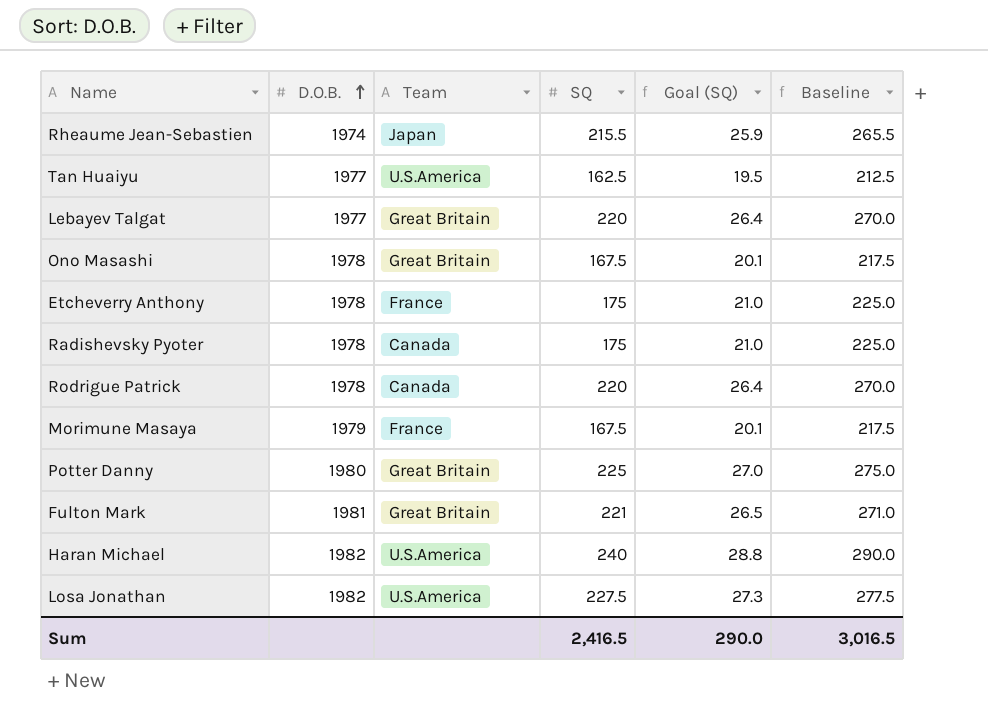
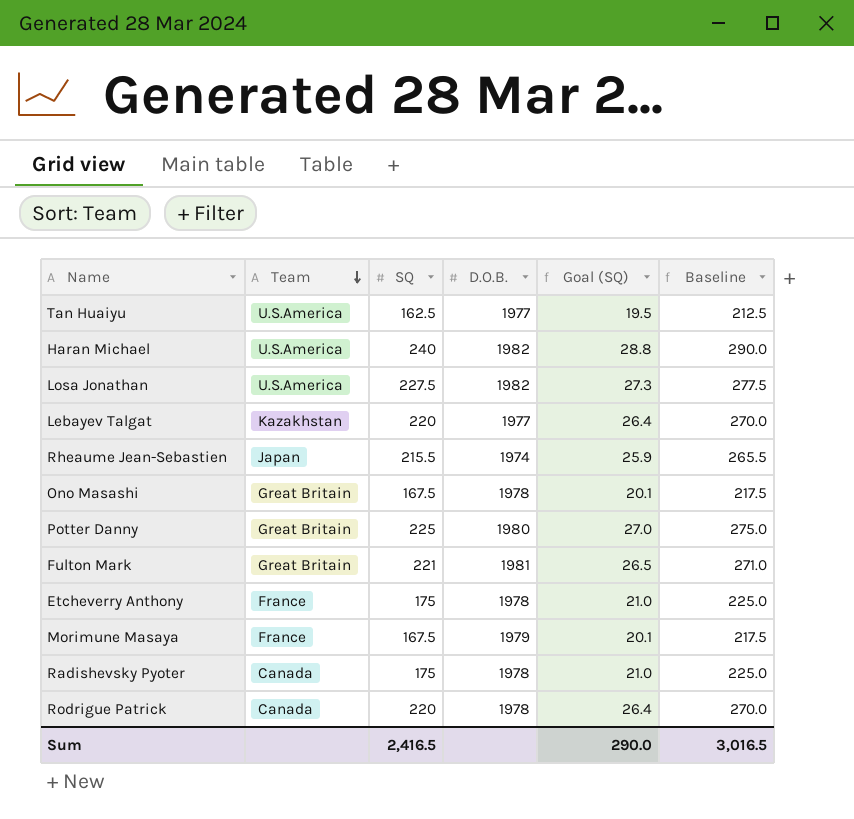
row order: D.O.B. ascending -> Team descending
column D.O.B. | position: 2 -> 4
Lebayev Talgat | Team: Great Britain -> Kazakhstan

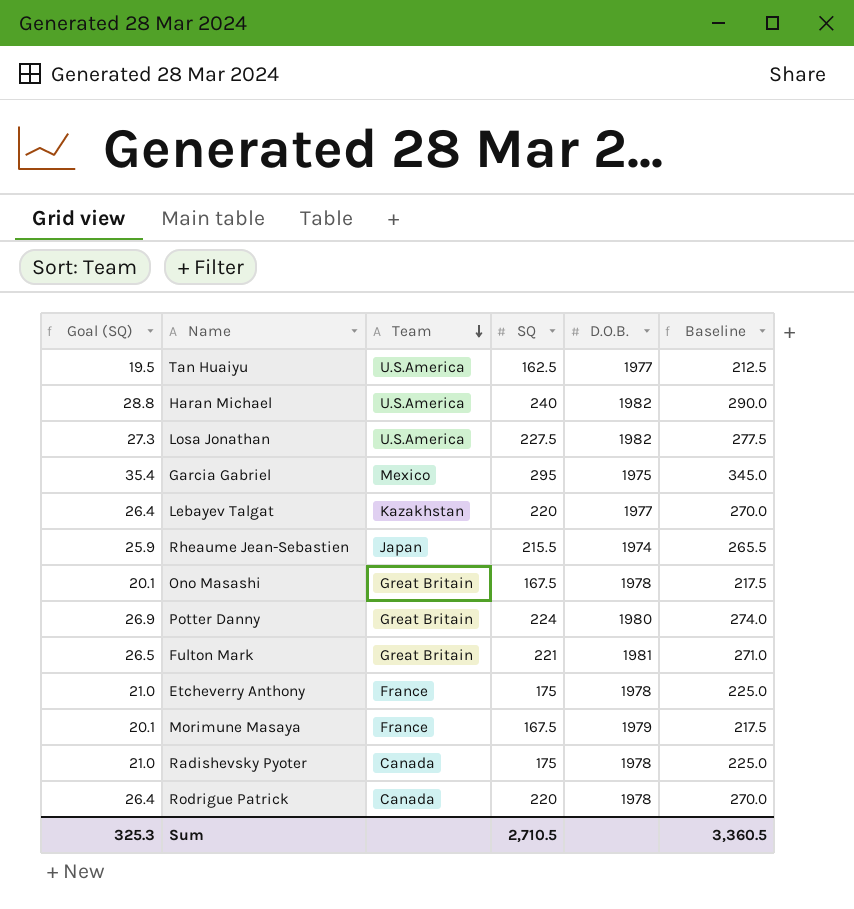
column Goal (SQ) | position: 5 -> 1
row Garcia Gabriel: none -> 35.4 | Mexico | 295 | 1975 | 345.0
Potter Danny | Goal (SQ): 27.0 -> 26.9
Potter Danny | SQ: 225 -> 224
Potter Danny | Baseline: 275.0 -> 274.0
Sum | Goal (SQ): 290.0 -> 325.3
Sum | SQ: 2,416.5 -> 2,710.5
Sum | Baseline: 3,016.5 -> 3,360.5

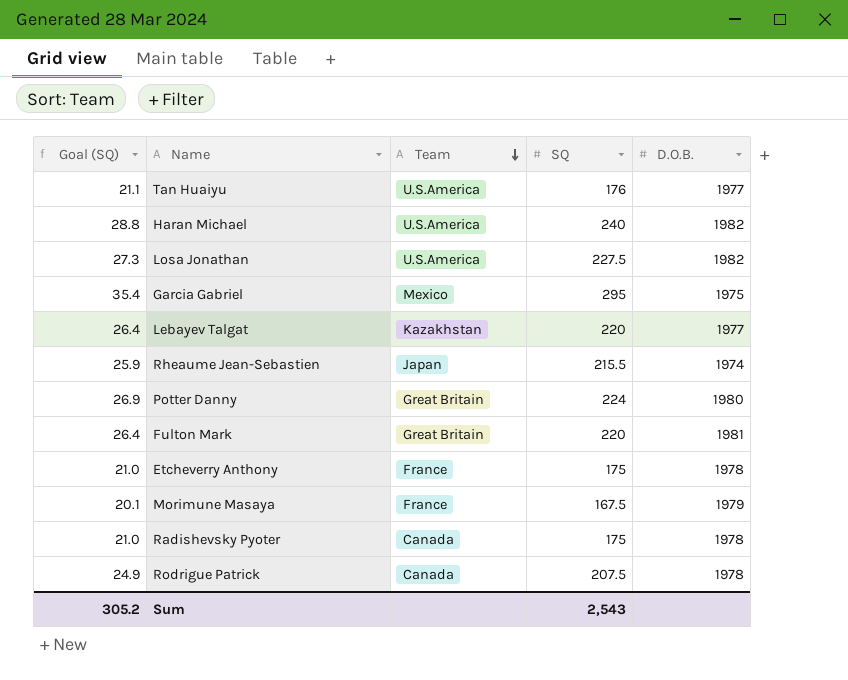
column Baseline | formula: [SQ] + 50 -> none
row Ono Masashi: 20.1 | Great Britain | 167.5 | 1978 | 217.5 -> none
Tan Huaiyu | Goal (SQ): 19.5 -> 21.1
Tan Huaiyu | SQ: 162.5 -> 176
Fulton Mark | Goal (SQ): 26.5 -> 26.4
Fulton Mark | SQ: 221 -> 220
Rodrigue Patrick | Goal (SQ): 26.4 -> 24.9
Rodrigue Patrick | SQ: 220 -> 207.5
Sum | Goal (SQ): 325.3 -> 305.2
Sum | SQ: 2,710.5 -> 2,543

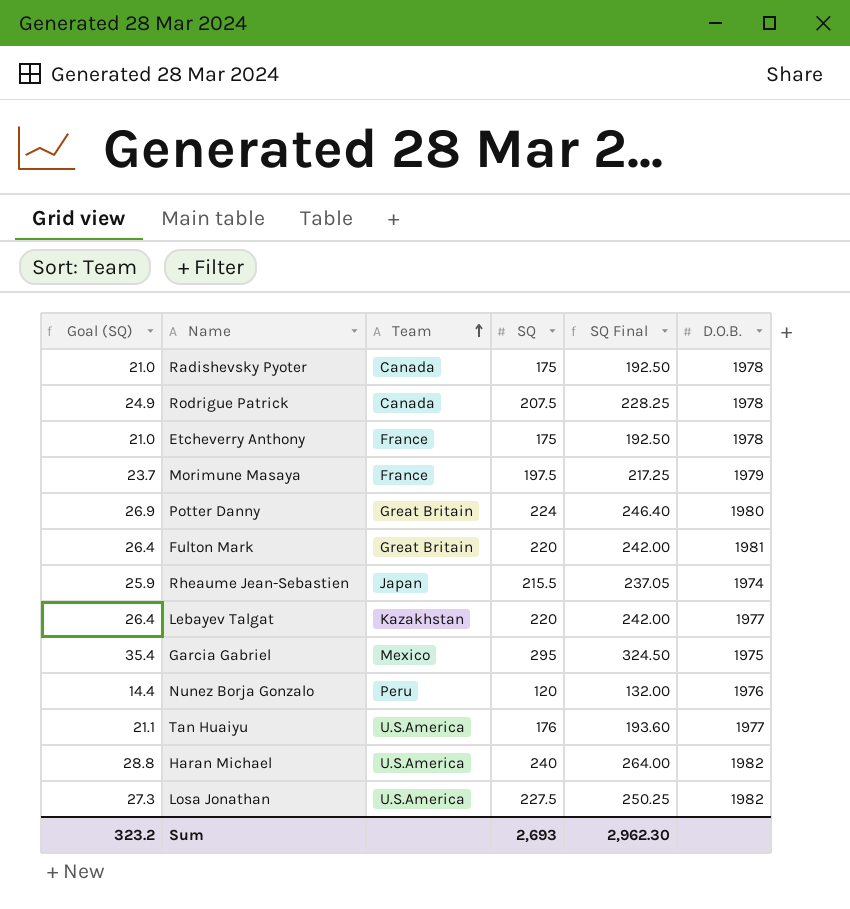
row order: Team descending -> Team ascending
column SQ Final | formula: none -> [SQ] * 1.1
Morimune Masaya | Goal (SQ): 20.1 -> 23.7
Morimune Masaya | SQ: 167.5 -> 197.5
row Nunez Borja Gonzalo: none -> 14.4 | Peru | 120 | 132.00 | 1976
Sum | Goal (SQ): 305.2 -> 323.2
Sum | SQ: 2,543 -> 2,693

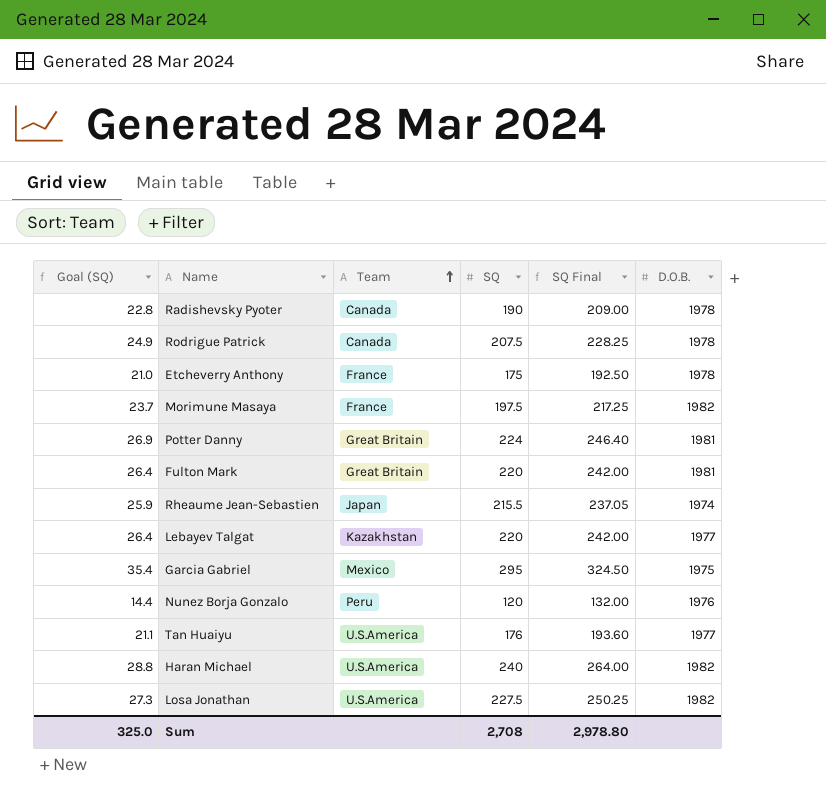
Radishevsky Pyoter | Goal (SQ): 21.0 -> 22.8
Radishevsky Pyoter | SQ: 175 -> 190
Radishevsky Pyoter | SQ Final: 192.50 -> 209.00
Morimune Masaya | D.O.B.: 1979 -> 1982
Potter Danny | D.O.B.: 1980 -> 1981
Sum | Goal (SQ): 323.2 -> 325.0
Sum | SQ: 2,693 -> 2,708
Sum | SQ Final: 2,962.30 -> 2,978.80

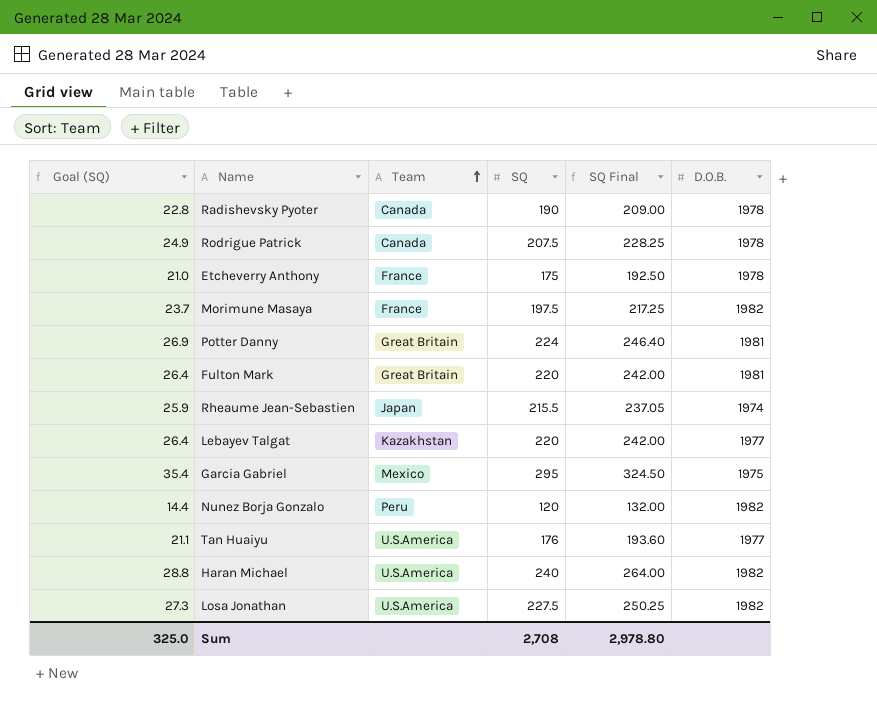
Nunez Borja Gonzalo | D.O.B.: 1976 -> 1982

